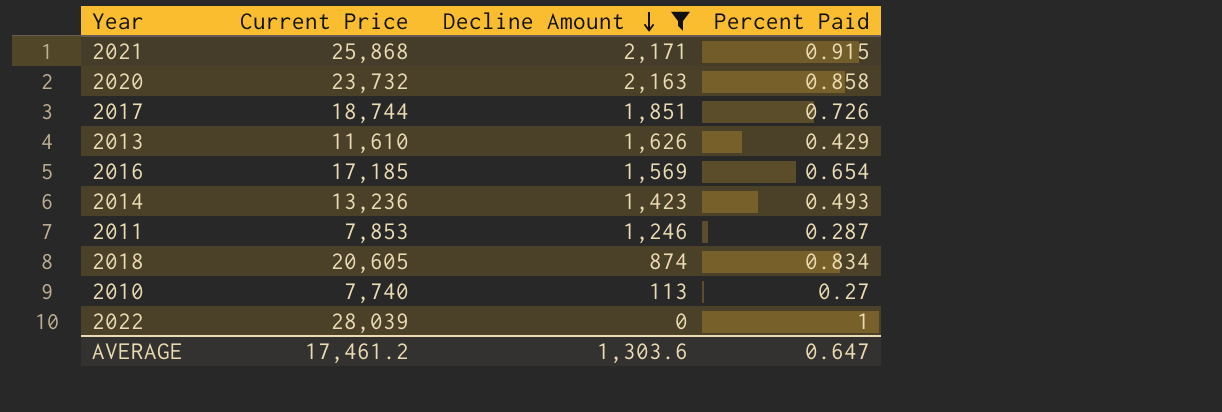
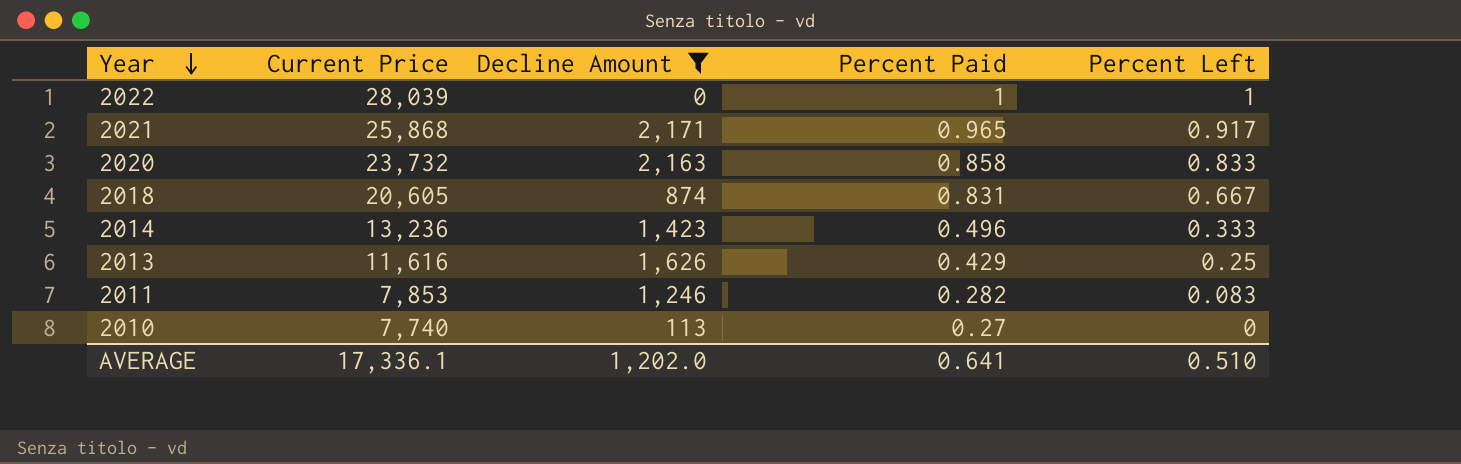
row order: Decline Amount descending -> Year descending
column Percent Left | position: none -> 5
row 2017: 18,744 | 1,851 | 0.726 -> none
row 2016: 17,185 | 1,569 | 0.654 -> none
2021 | Percent Paid: 0.915 -> 0.965
2018 | Percent Paid: 0.834 -> 0.831
2014 | Percent Paid: 0.493 -> 0.496
2013 | Current Price: 11,610 -> 11,616
2011 | Percent Paid: 0.287 -> 0.282
AVERAGE | Current Price: 17,461.2 -> 17,336.1
AVERAGE | Decline Amount: 1,303.6 -> 1,202.0
AVERAGE | Percent Paid: 0.647 -> 0.641

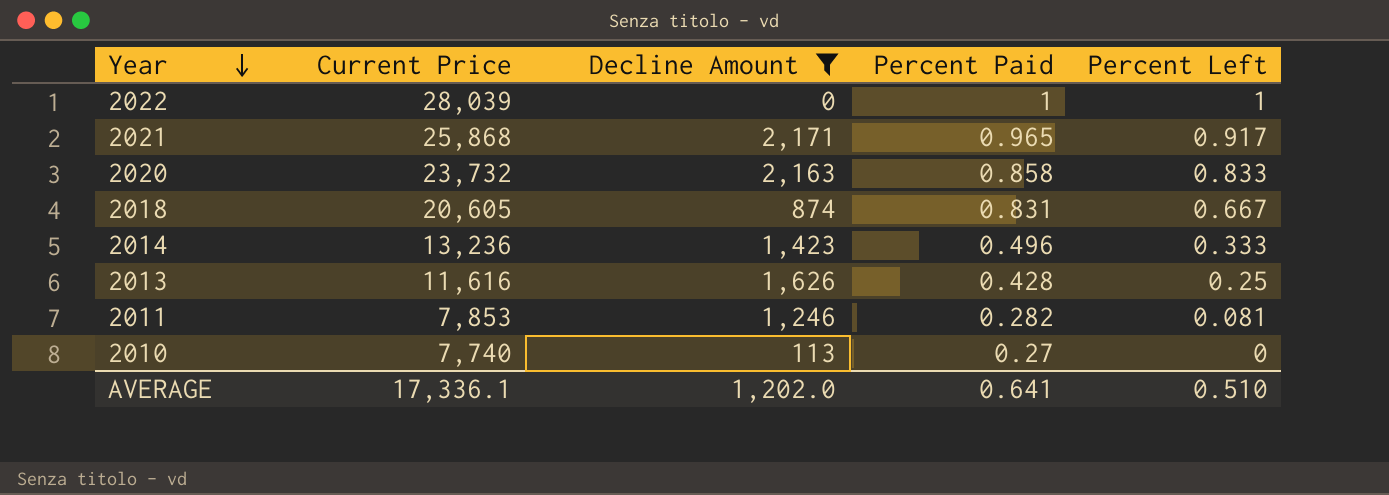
2013 | Percent Paid: 0.429 -> 0.428
2011 | Percent Left: 0.083 -> 0.081

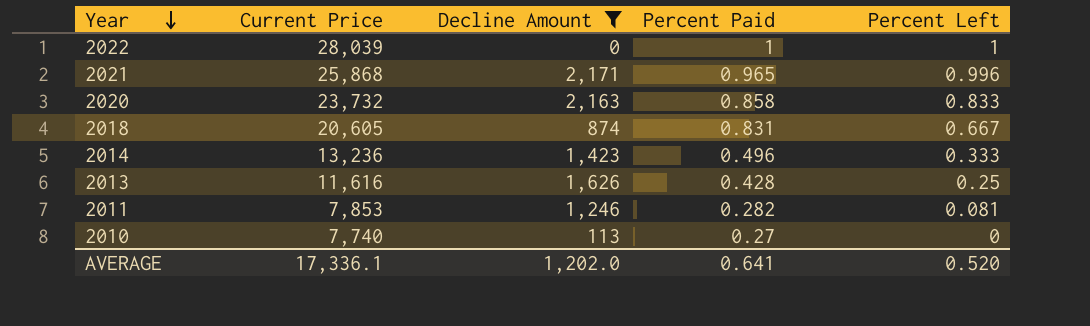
2021 | Percent Left: 0.917 -> 0.996
AVERAGE | Percent Left: 0.510 -> 0.520

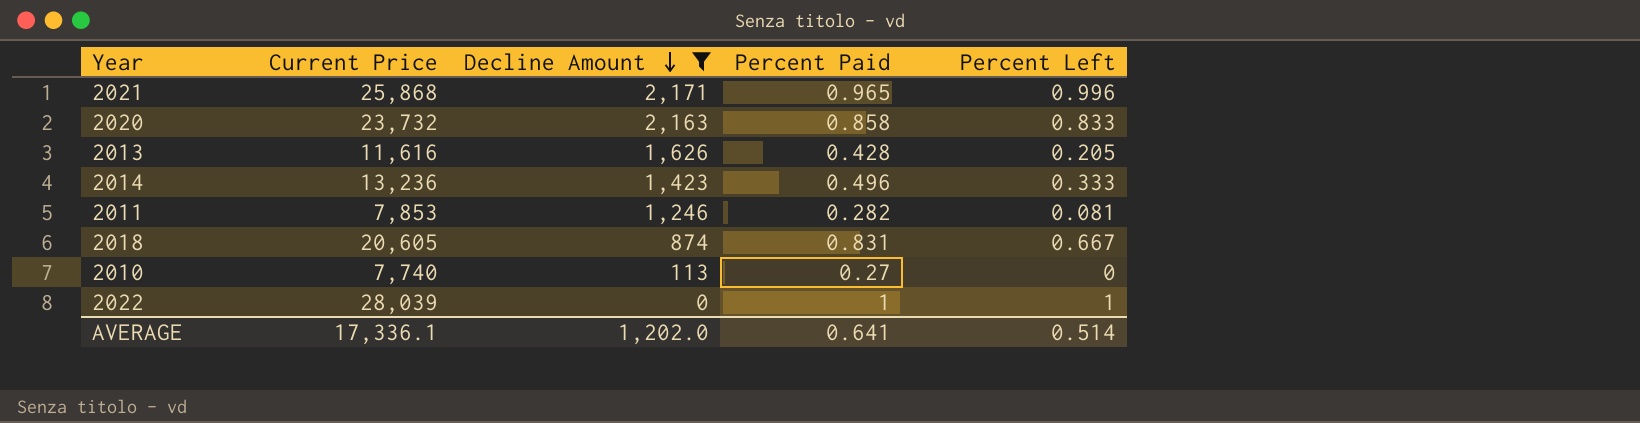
row order: Year descending -> Decline Amount descending
2013 | Percent Left: 0.25 -> 0.205
AVERAGE | Percent Left: 0.520 -> 0.514

